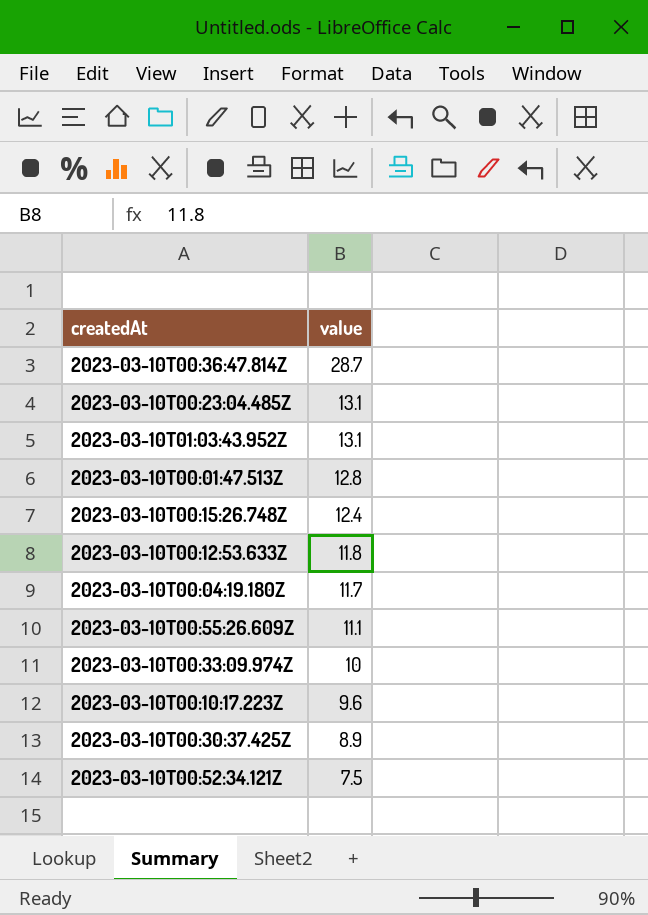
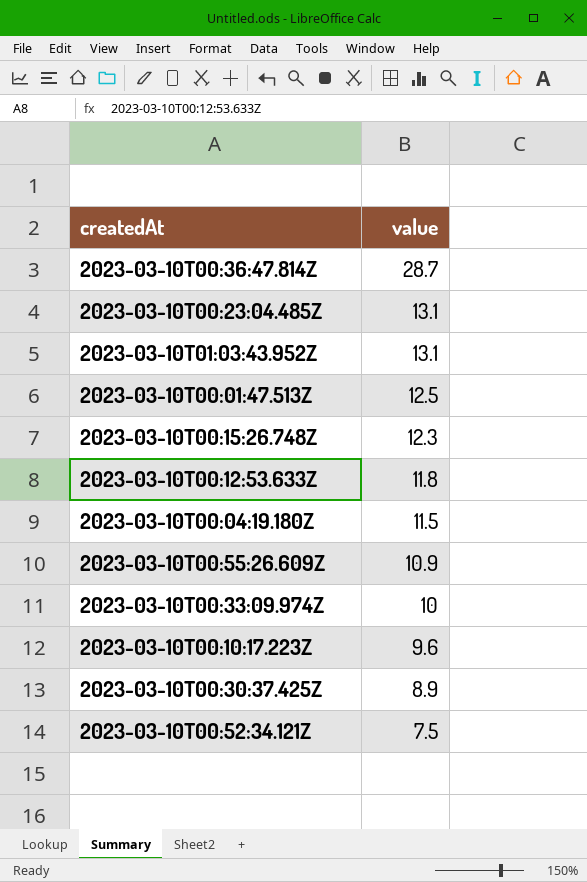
2023-03-10T00:01:47.513Z | value: 12.8 -> 12.5
2023-03-10T00:15:26.748Z | value: 12.4 -> 12.3
2023-03-10T00:04:19.180Z | value: 11.7 -> 11.5
2023-03-10T00:55:26.609Z | value: 11.1 -> 10.9

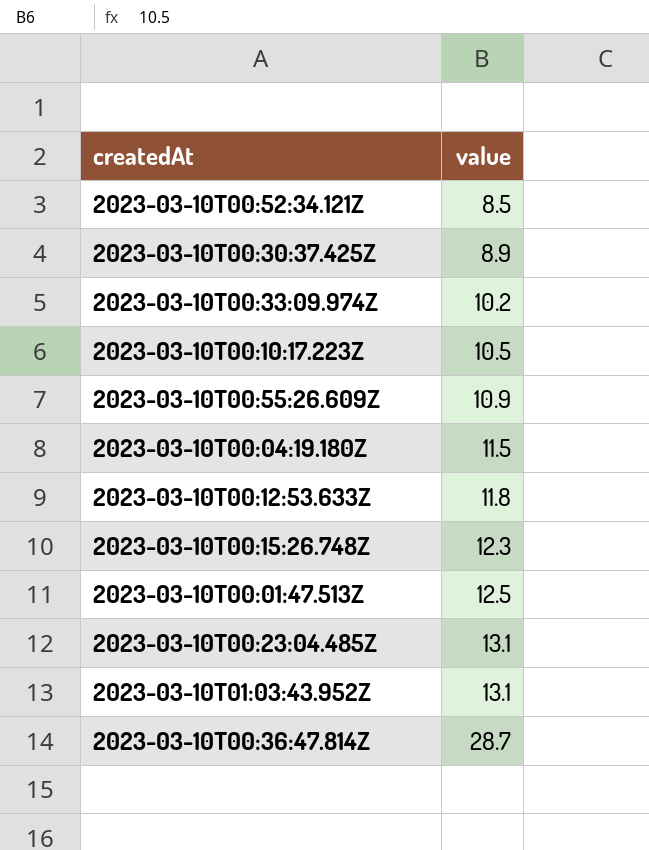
row order: value descending -> value ascending
2023-03-10T00:52:34.121Z | value: 7.5 -> 8.5
2023-03-10T00:33:09.974Z | value: 10 -> 10.2
2023-03-10T00:10:17.223Z | value: 9.6 -> 10.5

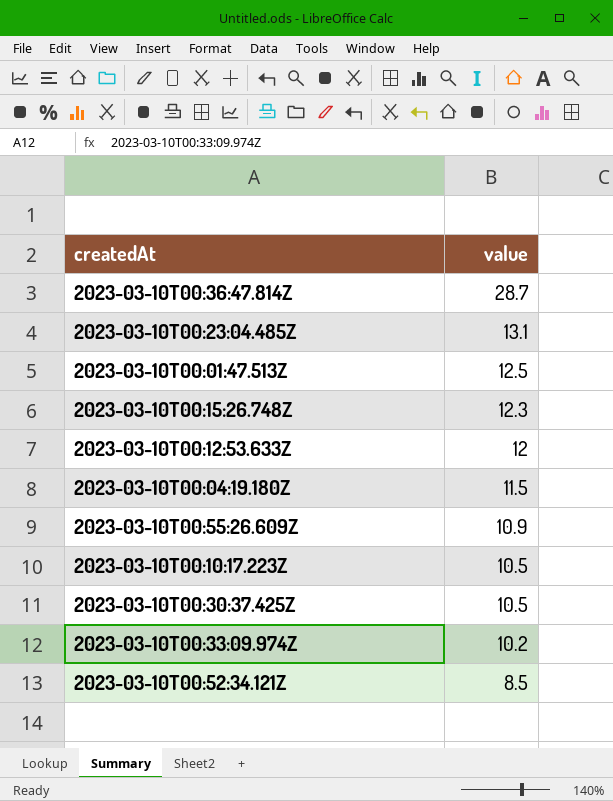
row order: value ascending -> value descending
row 2023-03-10T01:03:43.952Z: 13.1 -> none
2023-03-10T00:12:53.633Z | value: 11.8 -> 12
2023-03-10T00:30:37.425Z | value: 8.9 -> 10.5

